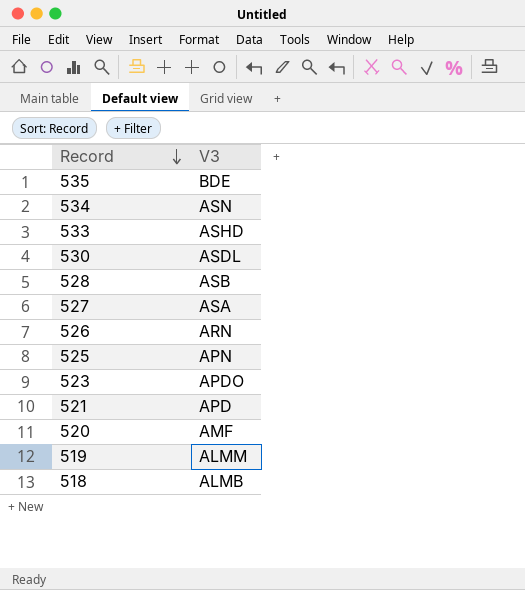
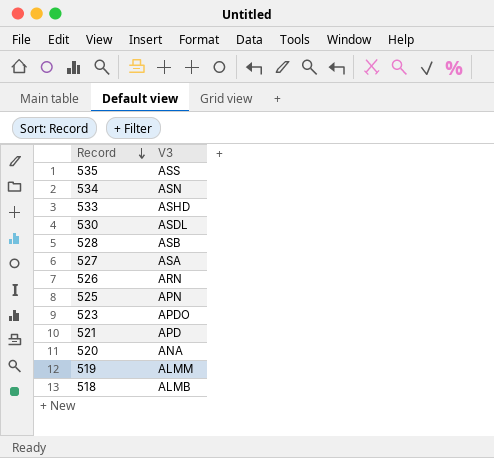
535 | V3: BDE -> ASS
520 | V3: AMF -> ANA

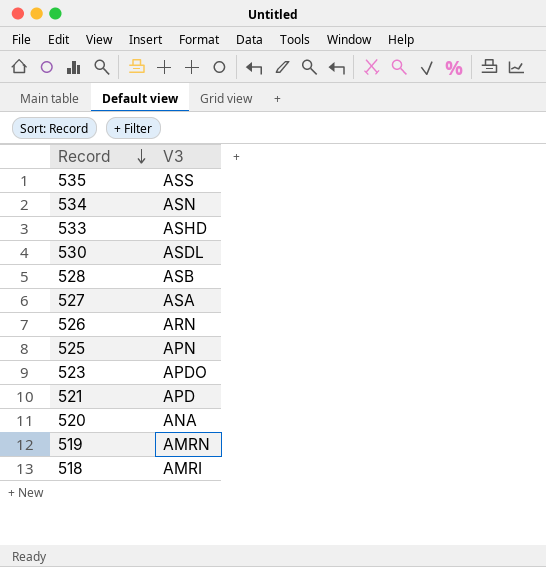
519 | V3: ALMM -> AMRN
518 | V3: ALMB -> AMRI

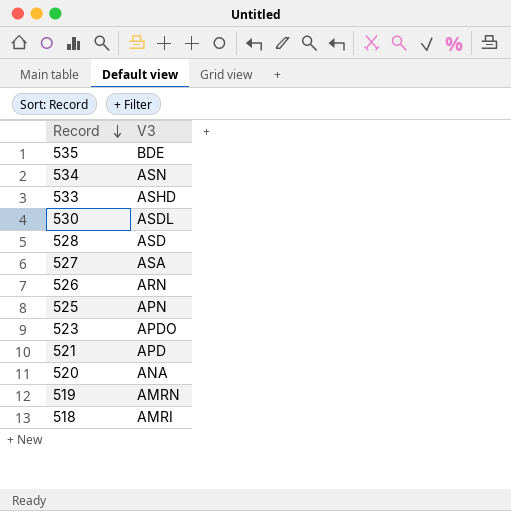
535 | V3: ASS -> BDE
528 | V3: ASB -> ASD

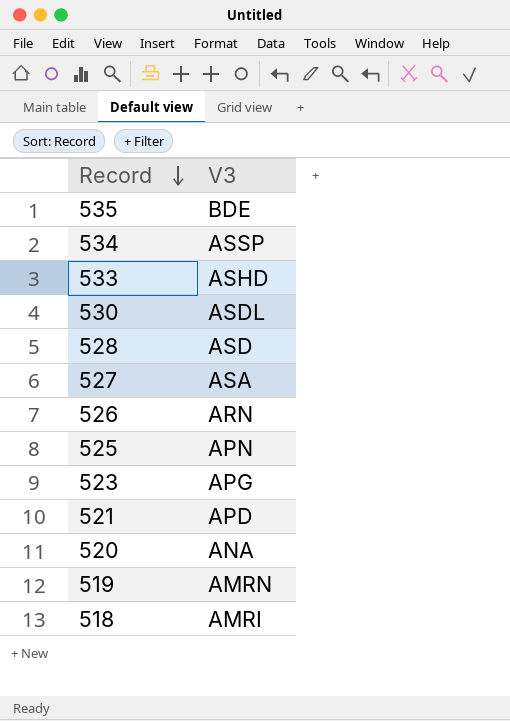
534 | V3: ASN -> ASSP
523 | V3: APDO -> APG

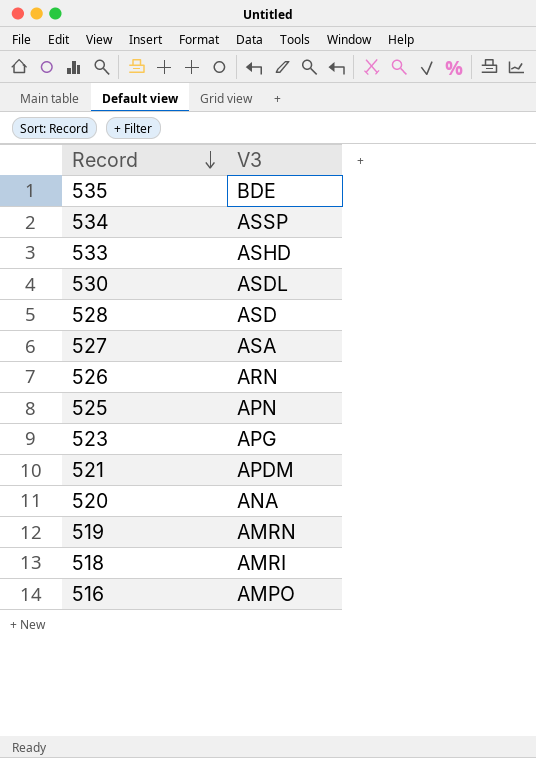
521 | V3: APD -> APDM
row 516: none -> AMPO

